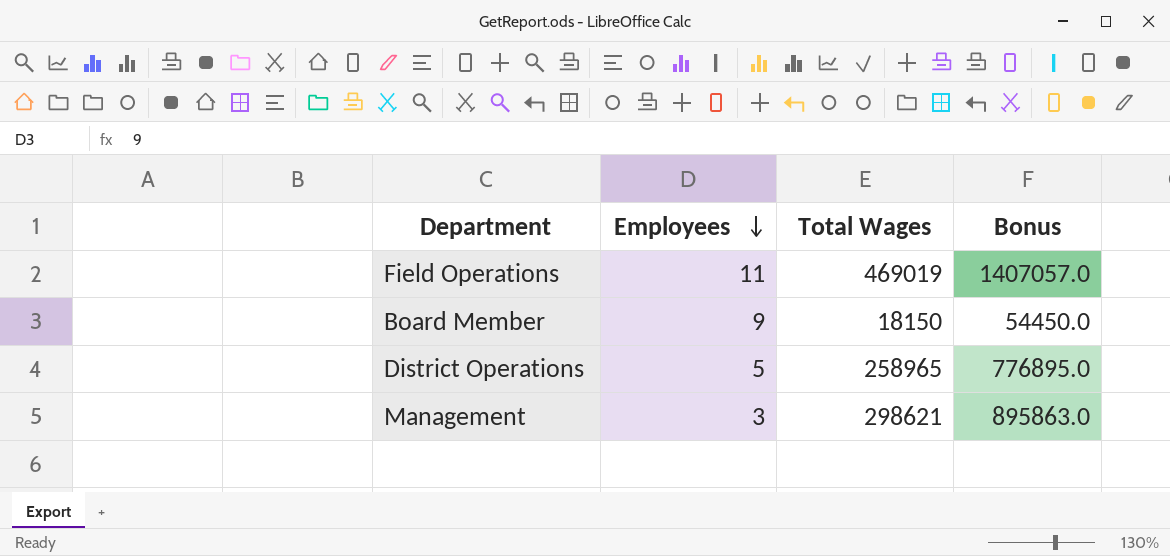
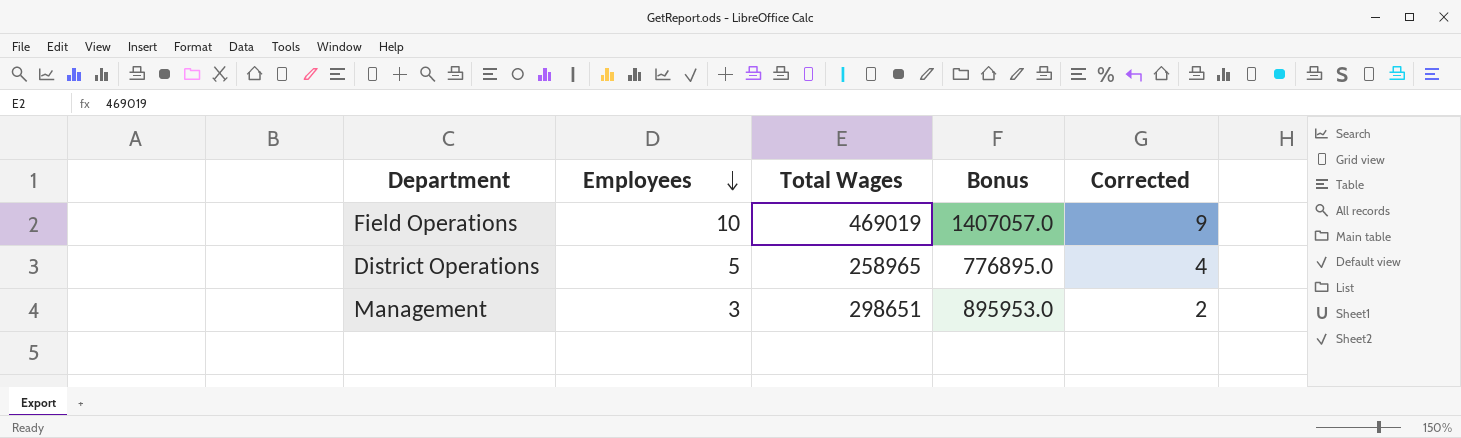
column Corrected | formula: none -> [Employees] - 1
row Board Member: 9 | 18150 | 54450.0 -> none
Field Operations | Employees: 11 -> 10
Management | Total Wages: 298621 -> 298651
Management | Bonus: 895863.0 -> 895953.0

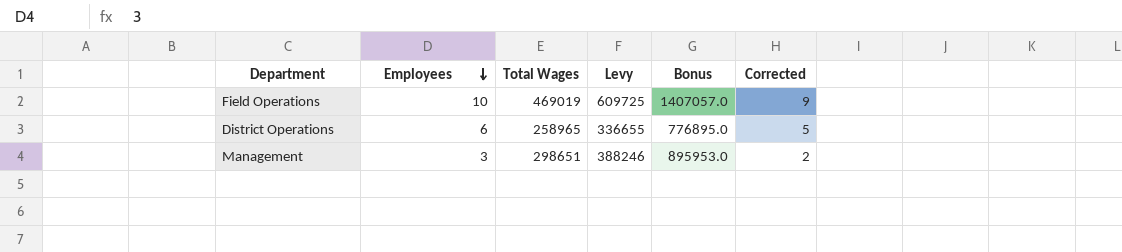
column Levy | formula: none -> [Total Wages] * 1.3
District Operations | Employees: 5 -> 6
District Operations | Corrected: 4 -> 5

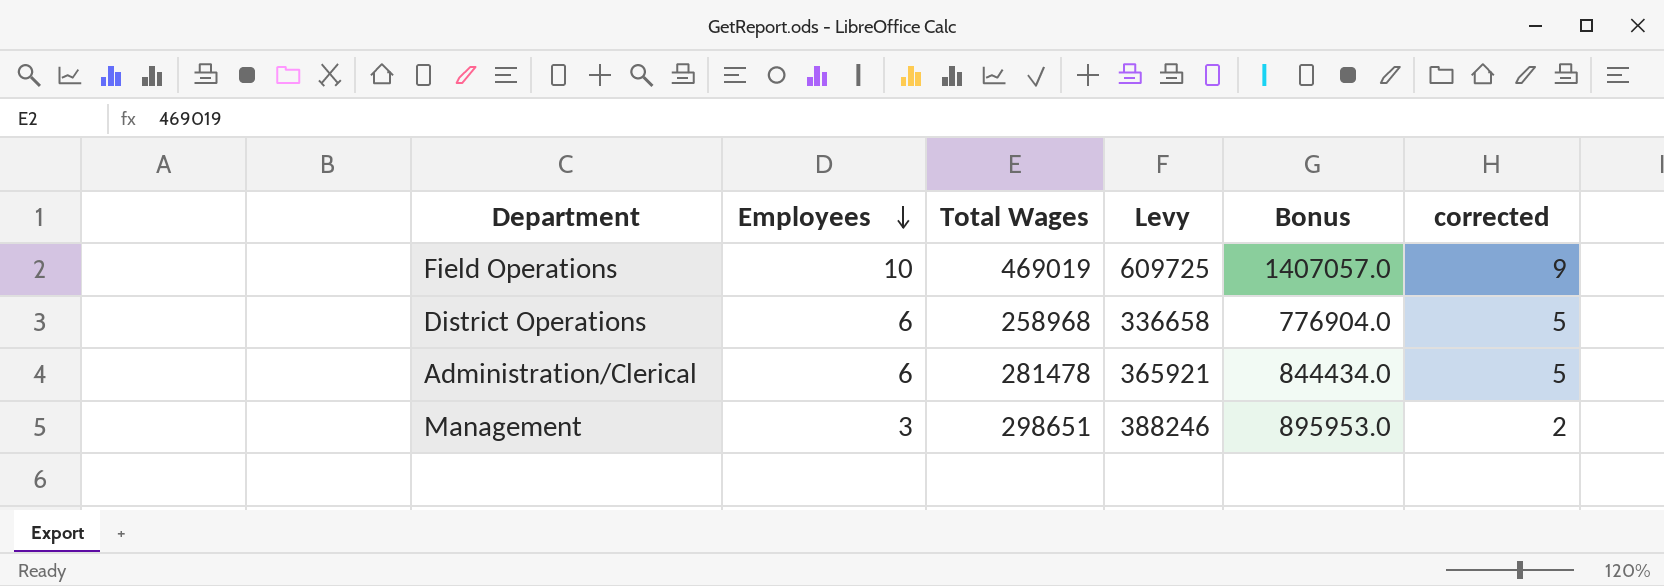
column name: Corrected -> corrected
District Operations | Total Wages: 258965 -> 258968
District Operations | Levy: 336655 -> 336658
District Operations | Bonus: 776895.0 -> 776904.0
row Administration/Clerical: none -> 6 | 281478 | 365921 | 844434.0 | 5

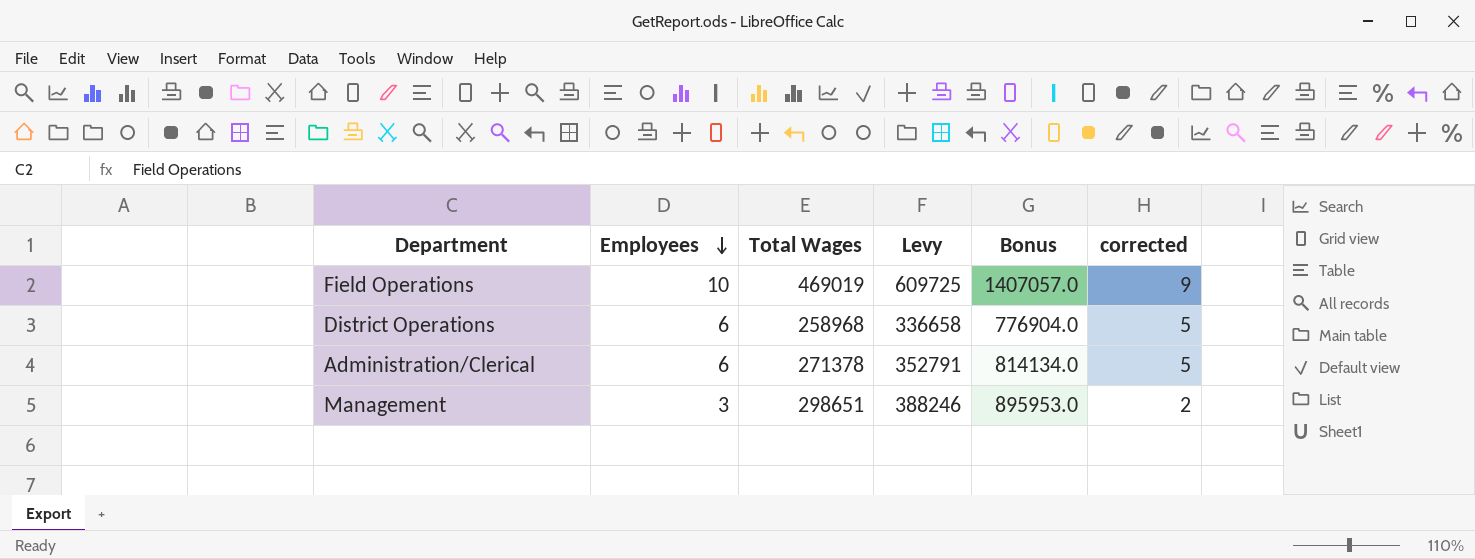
Administration/Clerical | Total Wages: 281478 -> 271378
Administration/Clerical | Levy: 365921 -> 352791
Administration/Clerical | Bonus: 844434.0 -> 814134.0

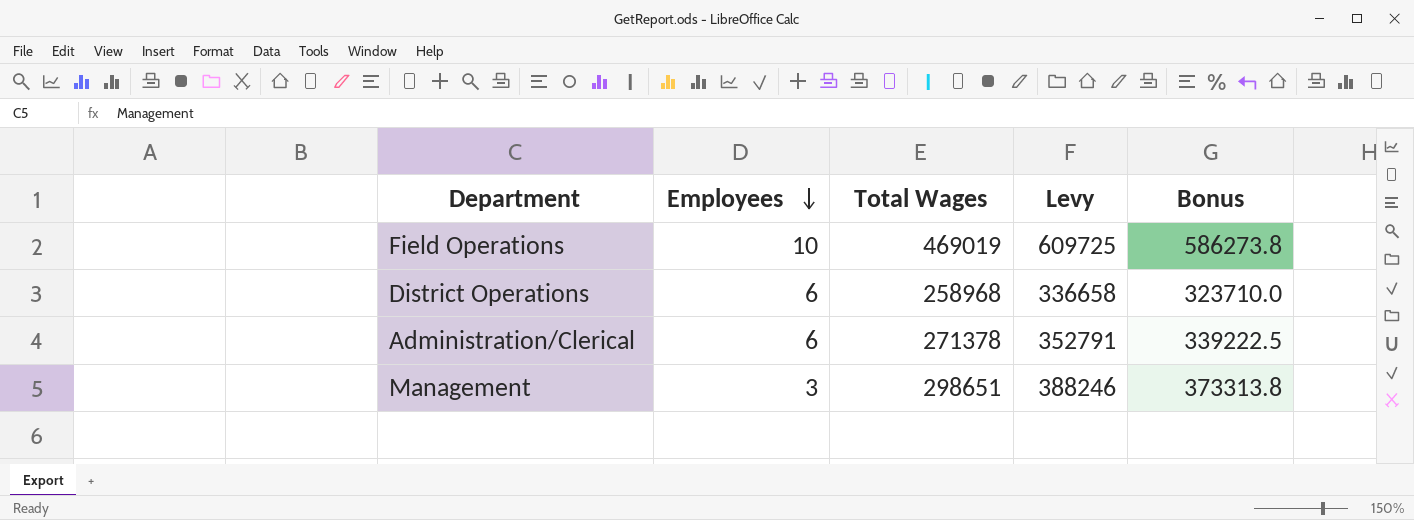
column corrected | formula: [Employees] - 1 -> none
column Bonus | formula: [Total Wages] * 3 -> [Total Wages] * 1.25

